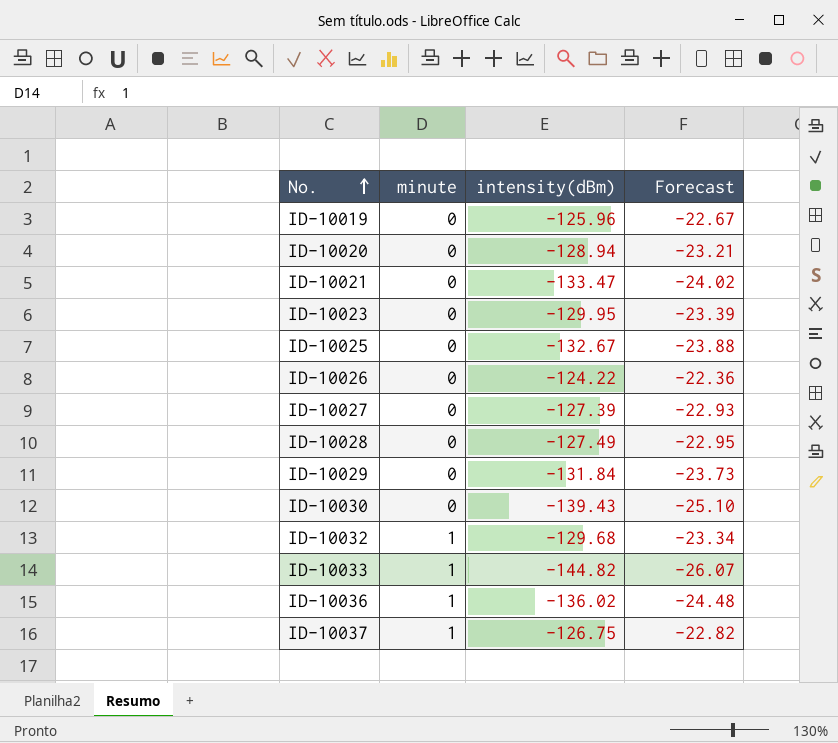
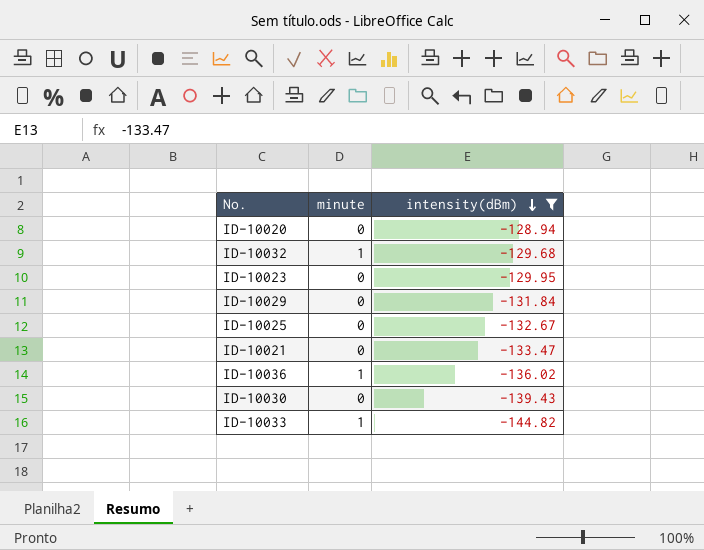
filter: none -> intensity(dBm) <= -128.94
row order: No. ascending -> intensity(dBm) descending
column Forecast | formula: [intensity(dBm)] * 0.18 -> none

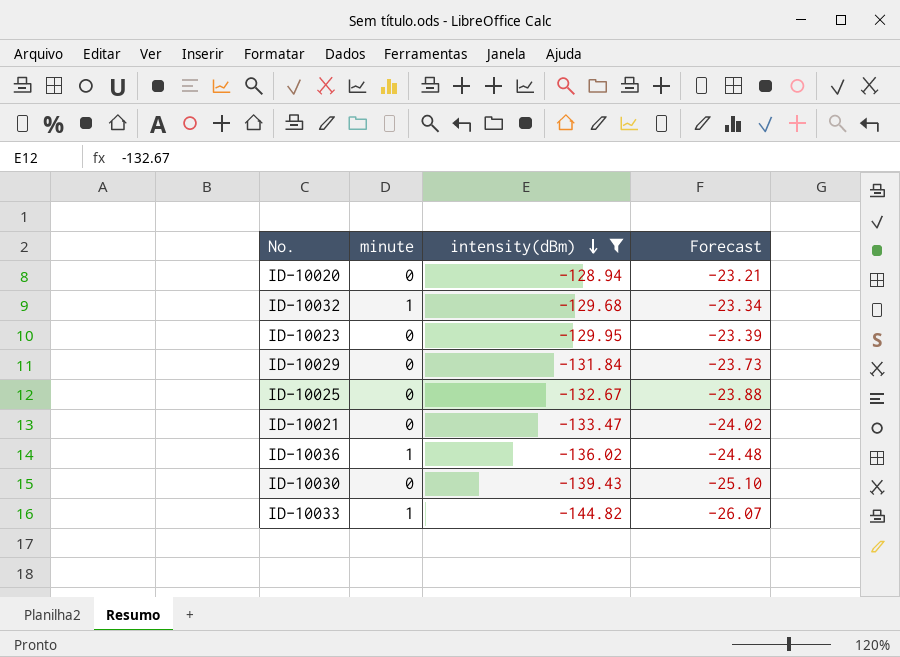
column Forecast | formula: none -> [intensity(dBm)] * 0.18

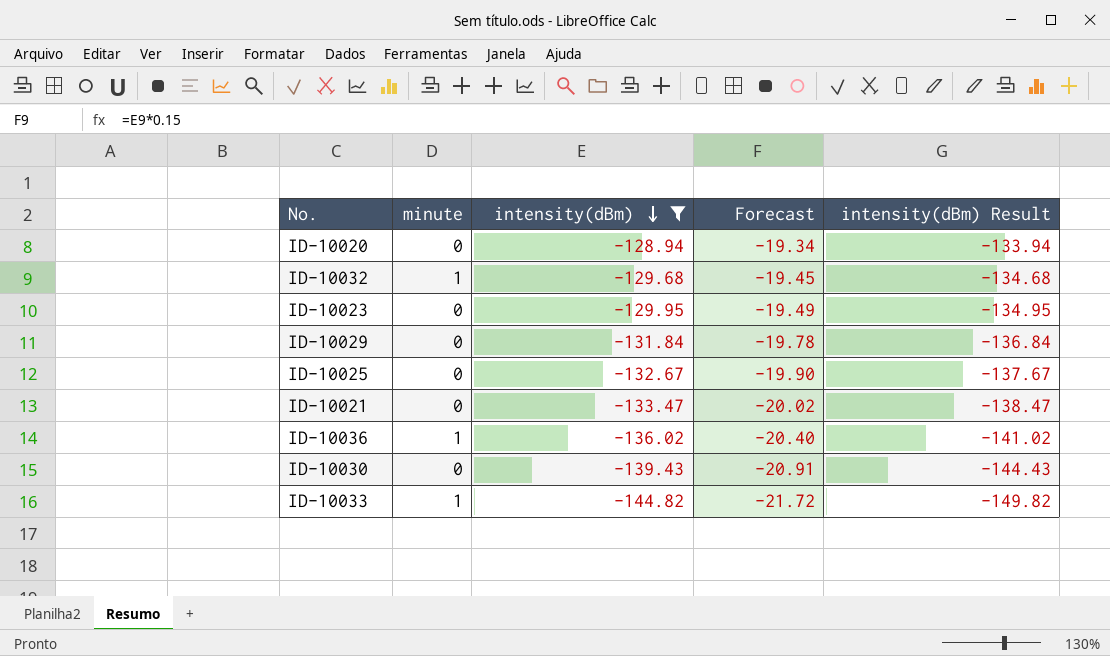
column Forecast | formula: [intensity(dBm)] * 0.18 -> [intensity(dBm)] * 0.15
column intensity(dBm) Result | formula: none -> [intensity(dBm)] - 5

